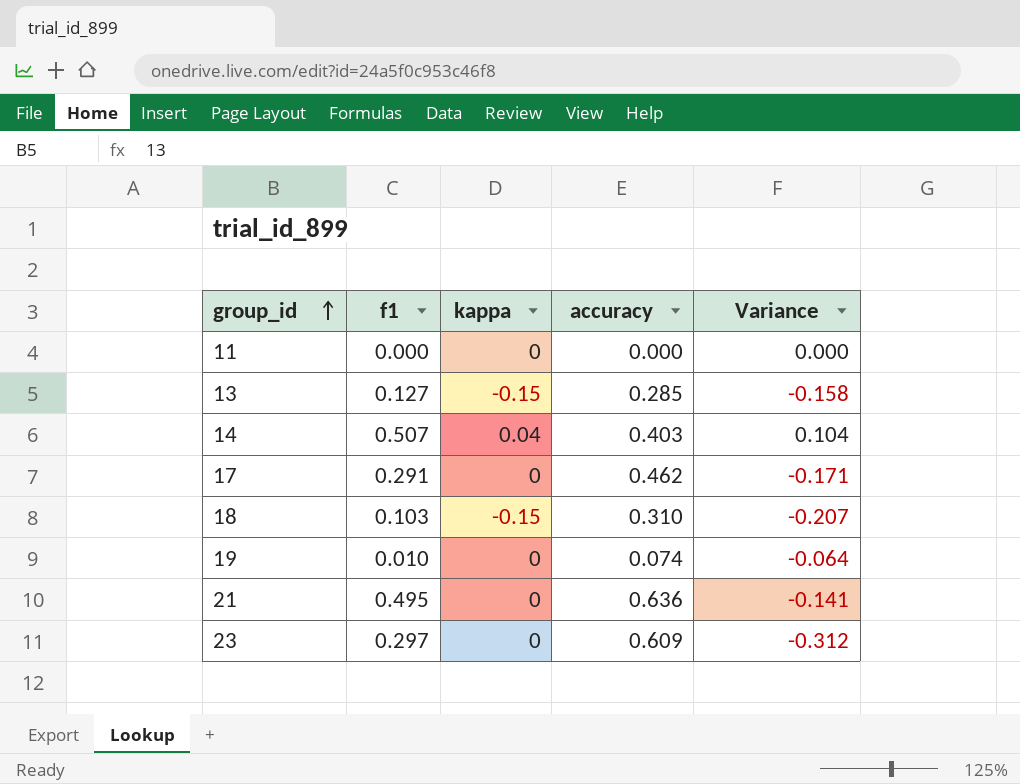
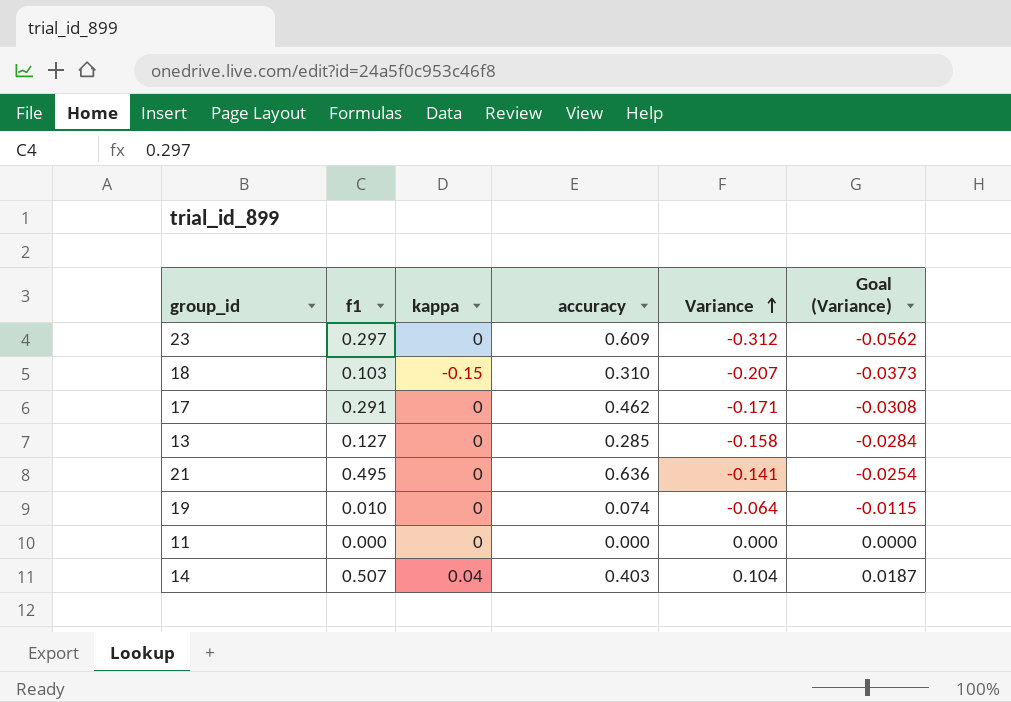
row order: group_id ascending -> Variance ascending
column Goal (Variance) | formula: none -> [Variance] * 0.18
13 | kappa: -0.15 -> 0

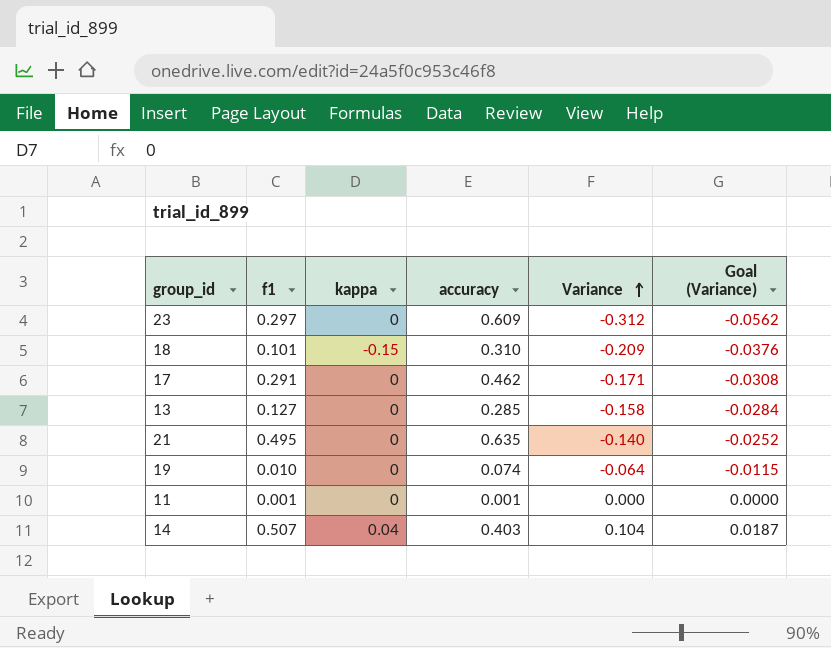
18 | f1: 0.103 -> 0.101
18 | Variance: -0.207 -> -0.209
18 | Goal (Variance): -0.0373 -> -0.0376
21 | accuracy: 0.636 -> 0.635
21 | Variance: -0.141 -> -0.140
21 | Goal (Variance): -0.0254 -> -0.0252
11 | f1: 0.000 -> 0.001
11 | accuracy: 0.000 -> 0.001

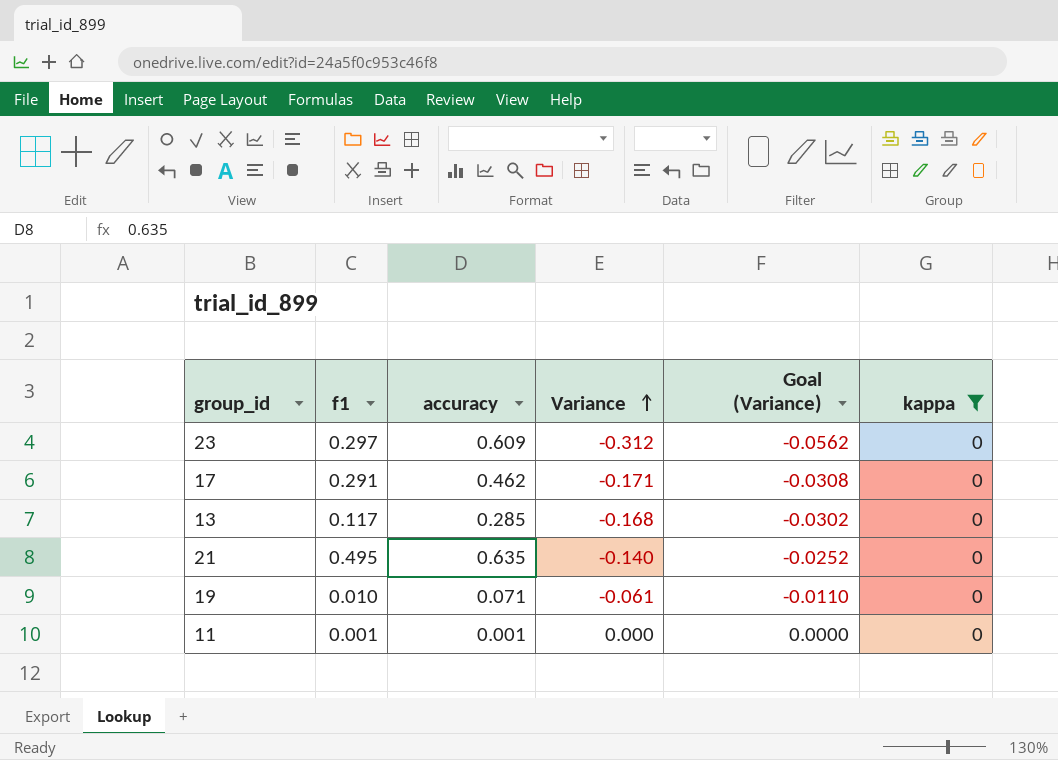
filter: none -> kappa = 0
column kappa | position: 3 -> 6
13 | f1: 0.127 -> 0.117
13 | Variance: -0.158 -> -0.168
13 | Goal (Variance): -0.0284 -> -0.0302
19 | accuracy: 0.074 -> 0.071
19 | Variance: -0.064 -> -0.061
19 | Goal (Variance): -0.0115 -> -0.0110

